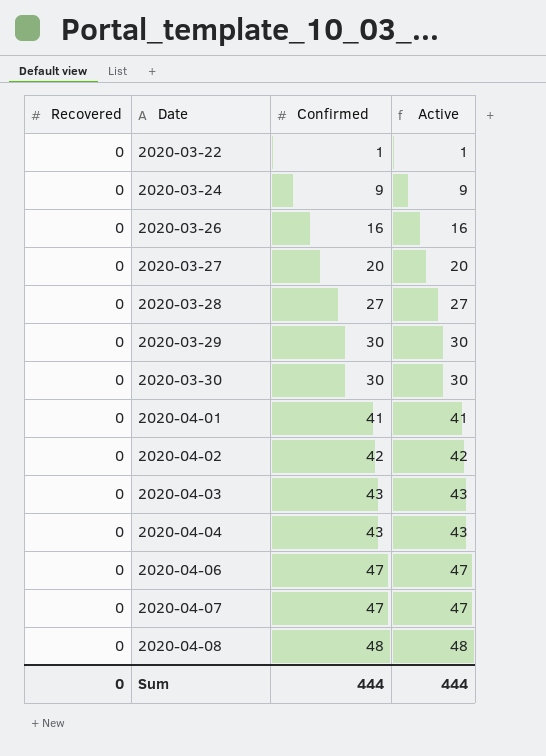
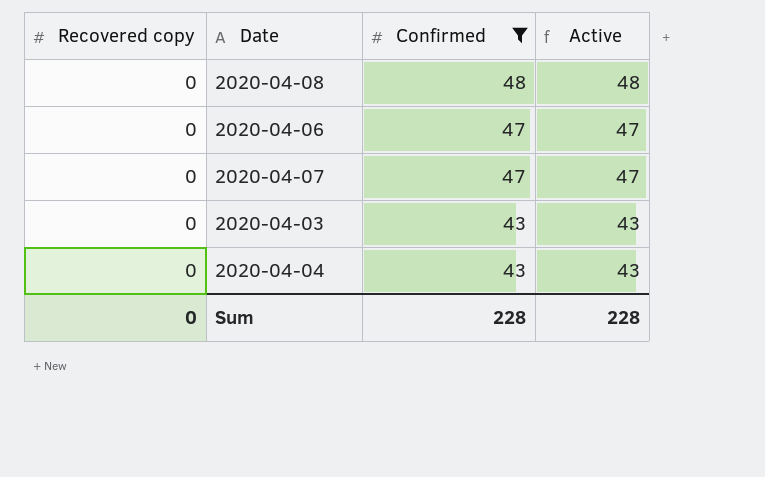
filter: none -> Confirmed >= 43
row order: Date ascending -> Confirmed descending
column name: Recovered -> Recovered copy
Sum | Confirmed: 444 -> 228
Sum | Active: 444 -> 228

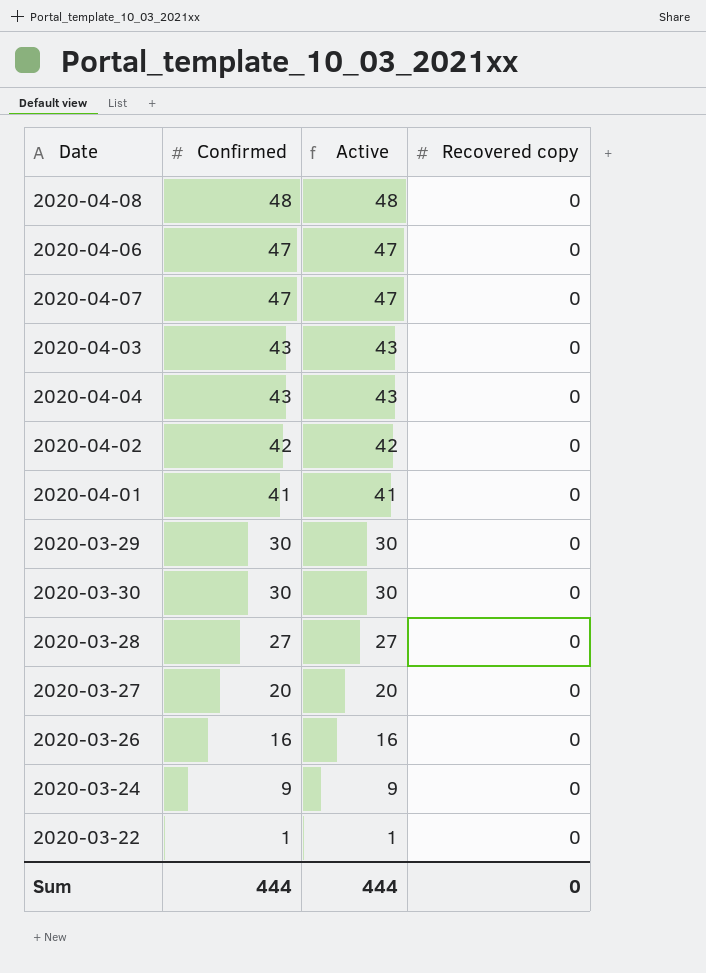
filter: Confirmed >= 43 -> none
column Recovered copy | position: 1 -> 4
Sum | Confirmed: 228 -> 444
Sum | Active: 228 -> 444

